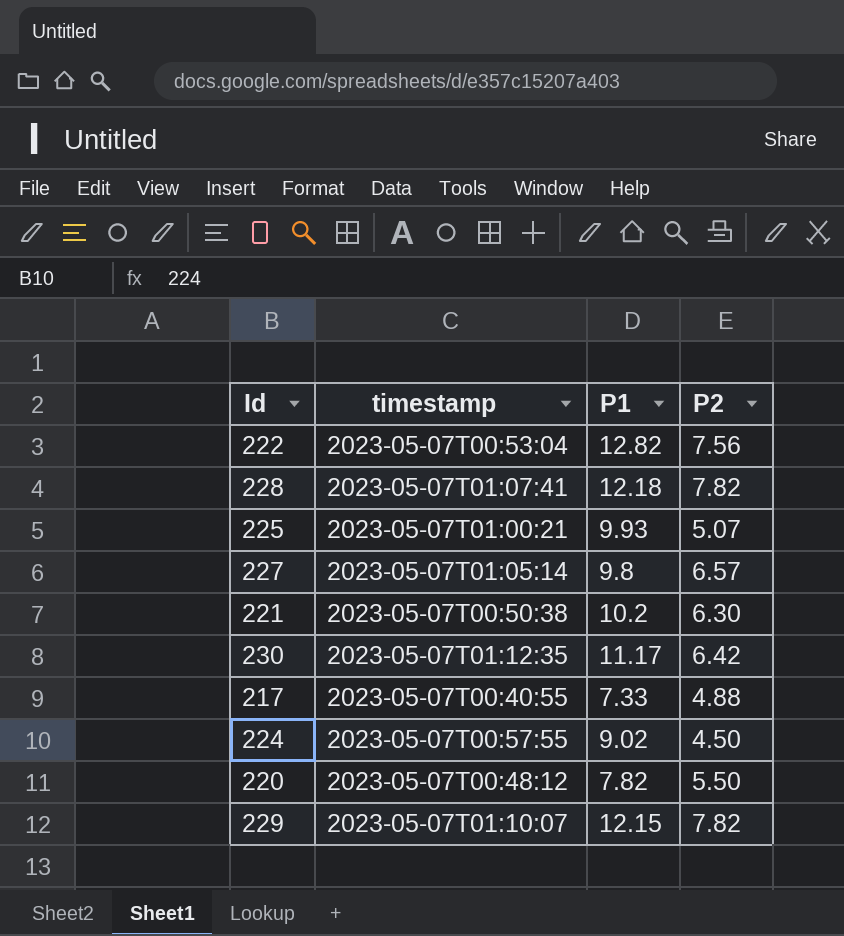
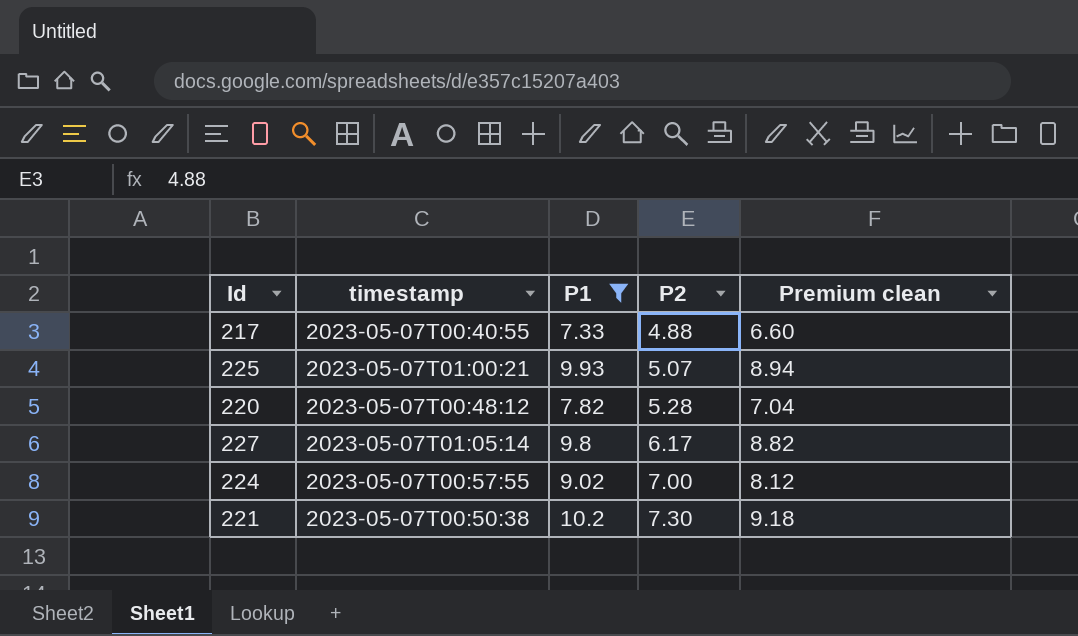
filter: none -> P1 <= 10.2
row order: none -> P2 ascending
column Premium clean | formula: none -> [P1] * 0.9
220 | P2: 5.50 -> 5.28
227 | P2: 6.57 -> 6.17
224 | P2: 4.50 -> 7.00
221 | P2: 6.30 -> 7.30

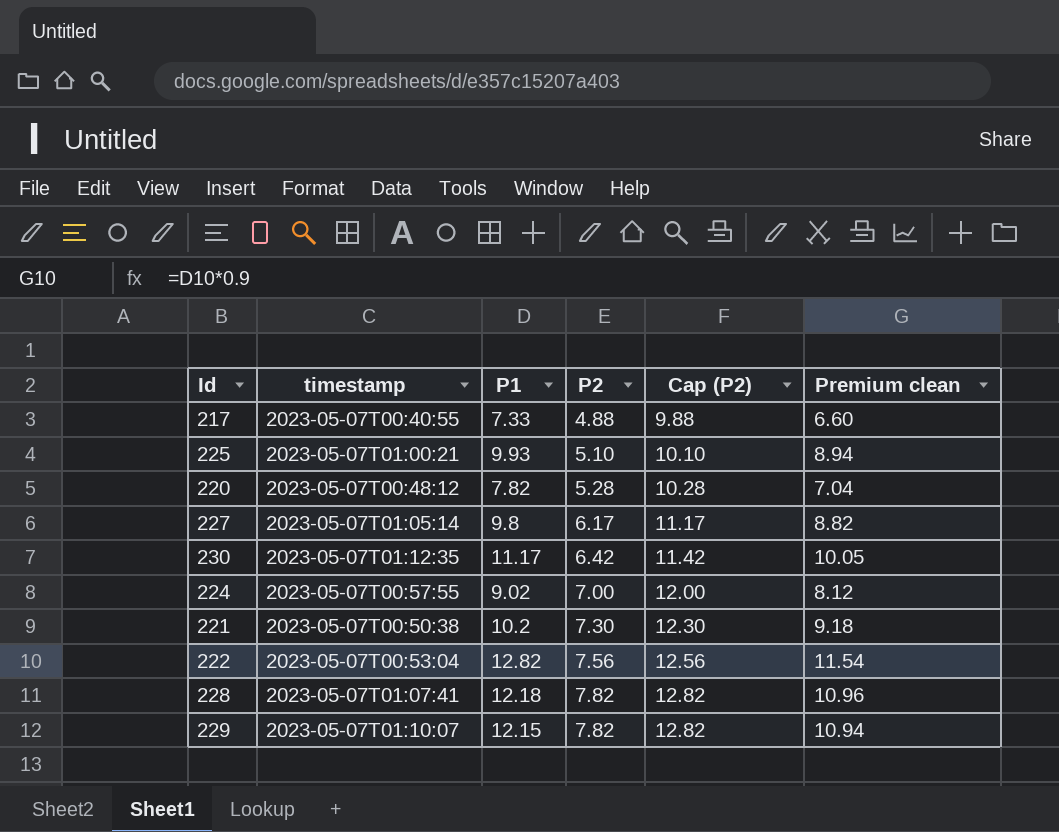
filter: P1 <= 10.2 -> none
column Cap (P2) | formula: none -> [P2] + 5
225 | P2: 5.07 -> 5.10

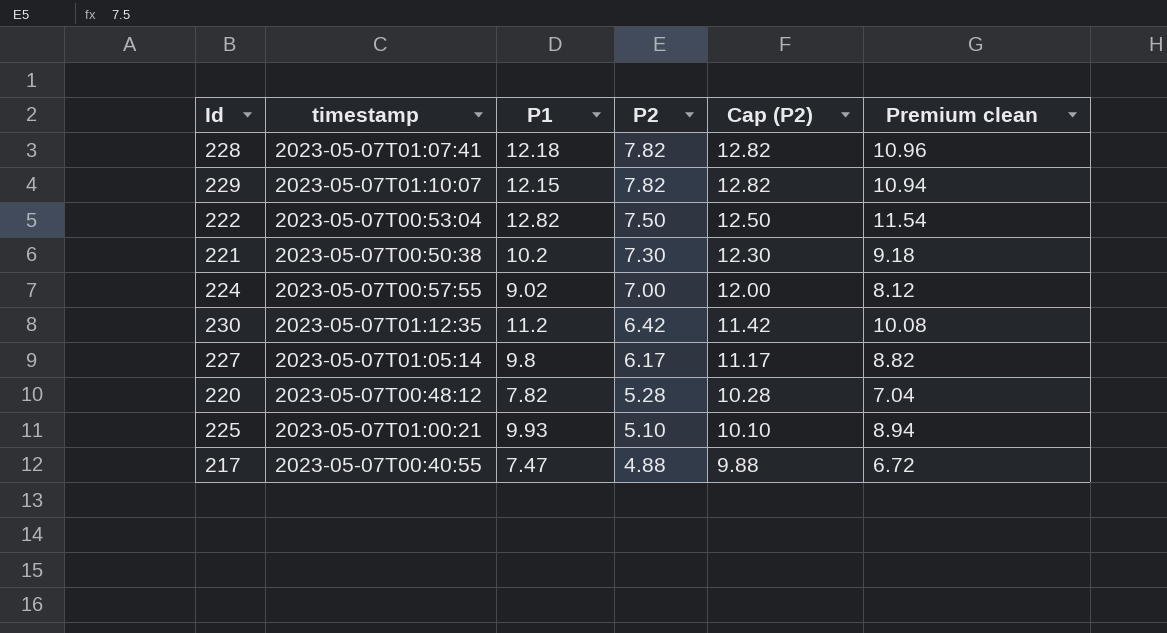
row order: P2 ascending -> P2 descending
222 | P2: 7.56 -> 7.50
222 | Cap (P2): 12.56 -> 12.50
230 | P1: 11.17 -> 11.2
230 | Premium clean: 10.05 -> 10.08
217 | P1: 7.33 -> 7.47
217 | Premium clean: 6.60 -> 6.72

